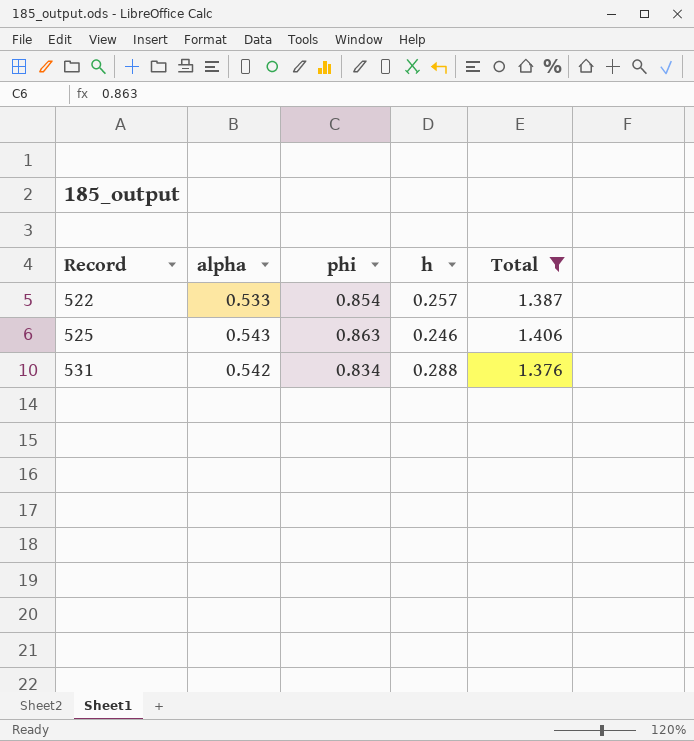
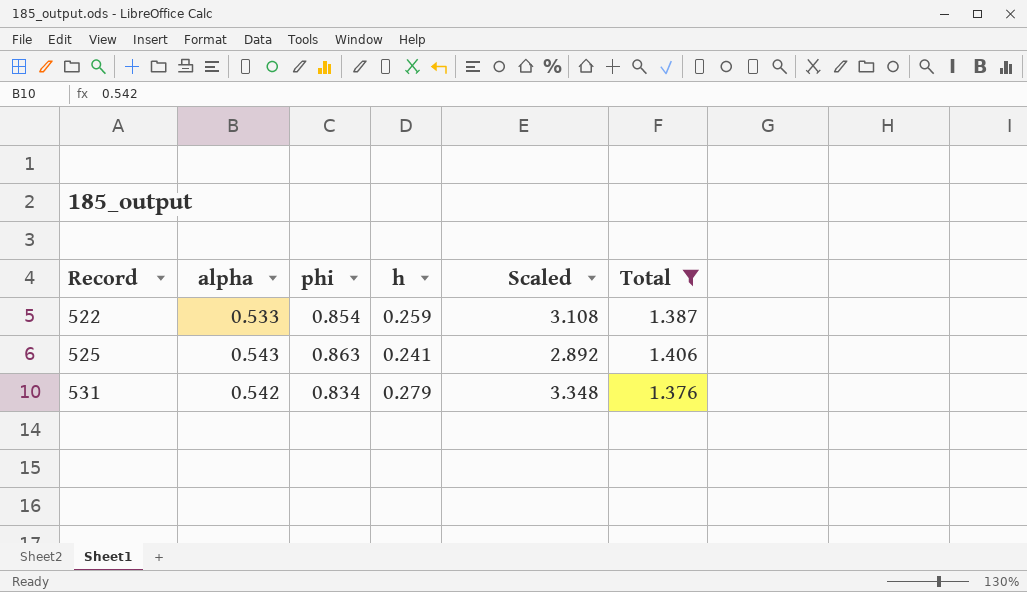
column Scaled | formula: none -> [h] * 12
522 | h: 0.257 -> 0.259
525 | h: 0.246 -> 0.241
531 | h: 0.288 -> 0.279

